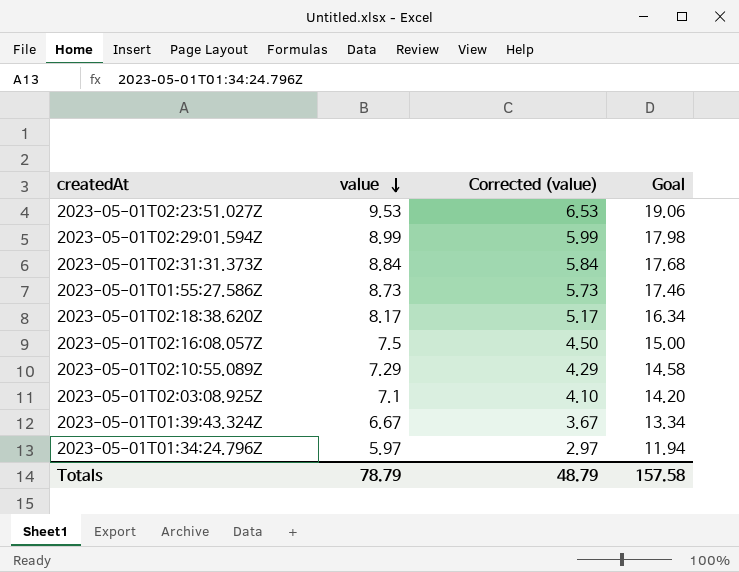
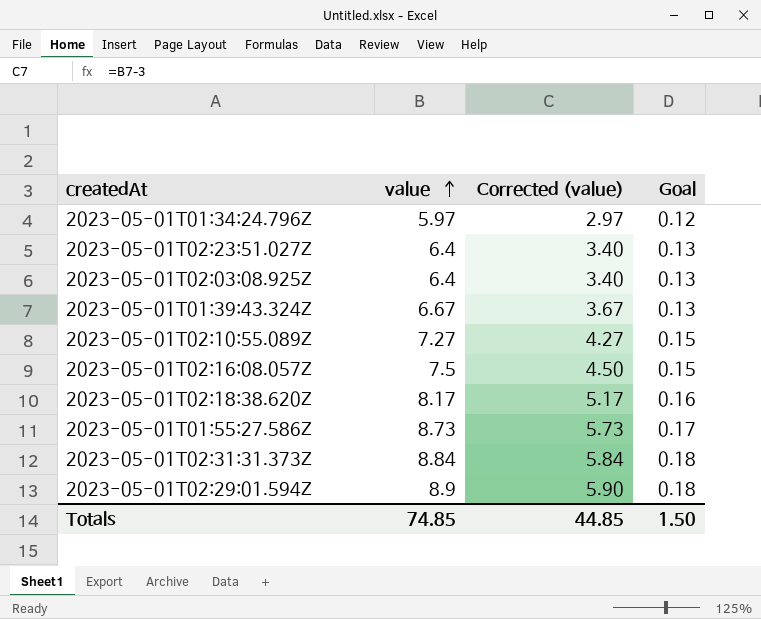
row order: value descending -> value ascending
column Goal | formula: [value] * 2 -> [value] * 0.02
2023-05-01T02:23:51.027Z | value: 9.53 -> 6.4
2023-05-01T02:23:51.027Z | Corrected (value): 6.53 -> 3.40
2023-05-01T02:03:08.925Z | value: 7.1 -> 6.4
2023-05-01T02:03:08.925Z | Corrected (value): 4.10 -> 3.40
2023-05-01T02:10:55.089Z | value: 7.29 -> 7.27
2023-05-01T02:10:55.089Z | Corrected (value): 4.29 -> 4.27
2023-05-01T02:29:01.594Z | value: 8.99 -> 8.9
2023-05-01T02:29:01.594Z | Corrected (value): 5.99 -> 5.90
Totals | value: 78.79 -> 74.85
Totals | Corrected (value): 48.79 -> 44.85
Totals | Goal: 157.58 -> 1.50

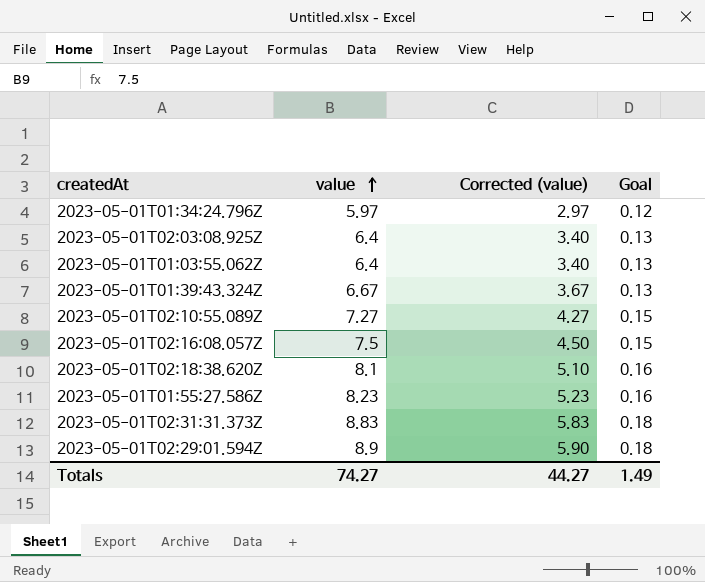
row 2023-05-01T02:23:51.027Z: 6.4 | 3.40 | 0.13 -> none
row 2023-05-01T01:03:55.062Z: none -> 6.4 | 3.40 | 0.13
2023-05-01T02:18:38.620Z | value: 8.17 -> 8.1
2023-05-01T02:18:38.620Z | Corrected (value): 5.17 -> 5.10
2023-05-01T01:55:27.586Z | value: 8.73 -> 8.23
2023-05-01T01:55:27.586Z | Corrected (value): 5.73 -> 5.23
2023-05-01T01:55:27.586Z | Goal: 0.17 -> 0.16
2023-05-01T02:31:31.373Z | value: 8.84 -> 8.83
2023-05-01T02:31:31.373Z | Corrected (value): 5.84 -> 5.83
Totals | value: 74.85 -> 74.27
Totals | Corrected (value): 44.85 -> 44.27
Totals | Goal: 1.50 -> 1.49

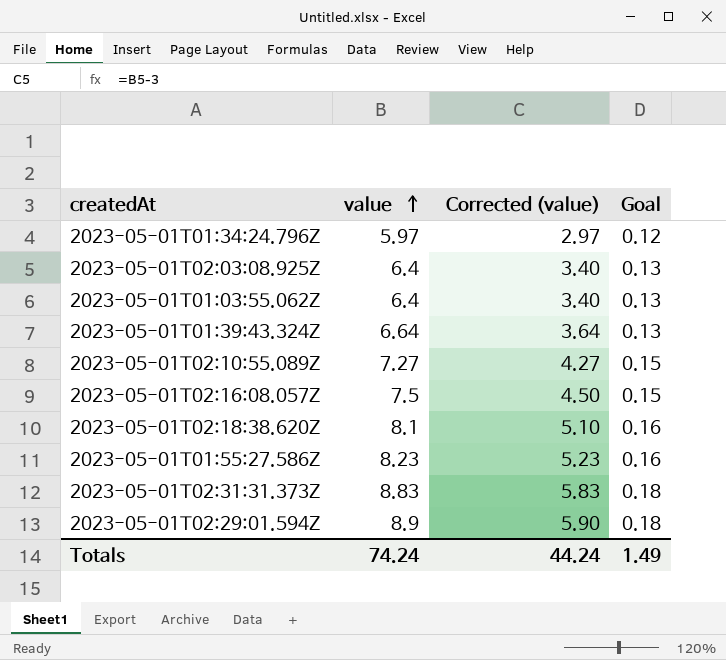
2023-05-01T01:39:43.324Z | value: 6.67 -> 6.64
2023-05-01T01:39:43.324Z | Corrected (value): 3.67 -> 3.64
Totals | value: 74.27 -> 74.24
Totals | Corrected (value): 44.27 -> 44.24

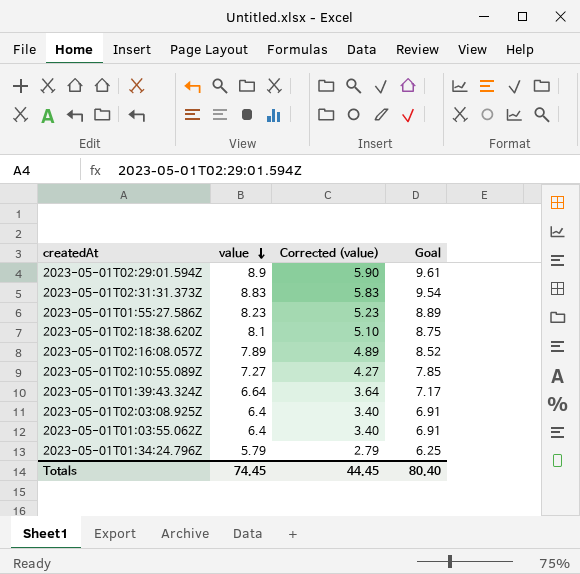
row order: value ascending -> value descending
column Goal | formula: [value] * 0.02 -> [value] * 1.08
2023-05-01T02:16:08.057Z | value: 7.5 -> 7.89
2023-05-01T02:16:08.057Z | Corrected (value): 4.50 -> 4.89
2023-05-01T01:34:24.796Z | value: 5.97 -> 5.79
2023-05-01T01:34:24.796Z | Corrected (value): 2.97 -> 2.79
Totals | value: 74.24 -> 74.45
Totals | Corrected (value): 44.24 -> 44.45
Totals | Goal: 1.49 -> 80.40

